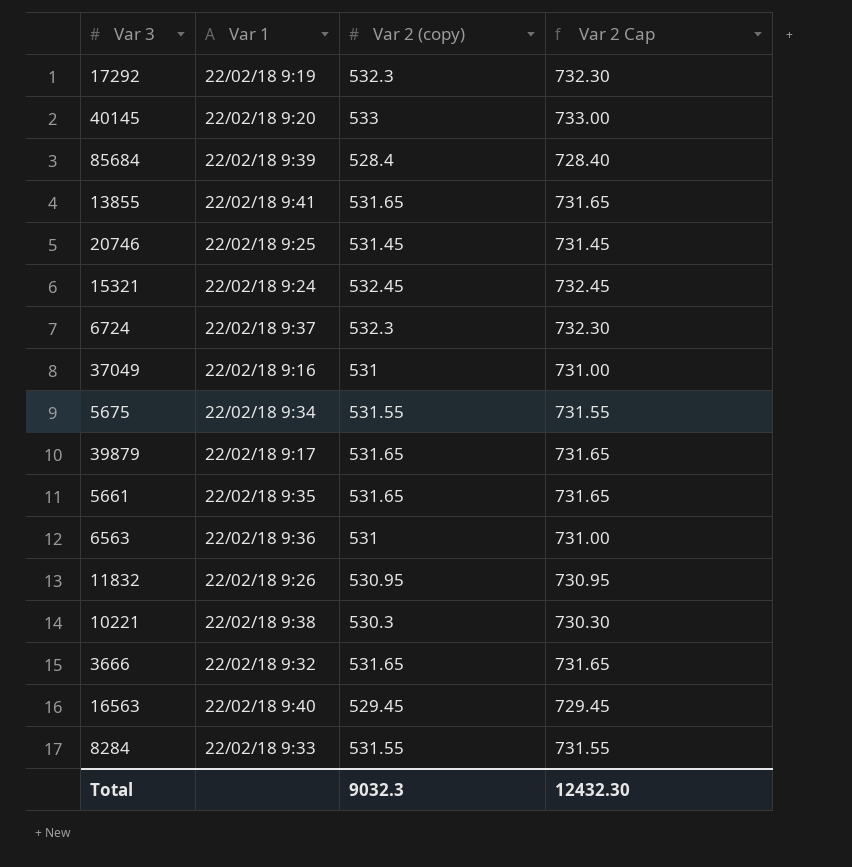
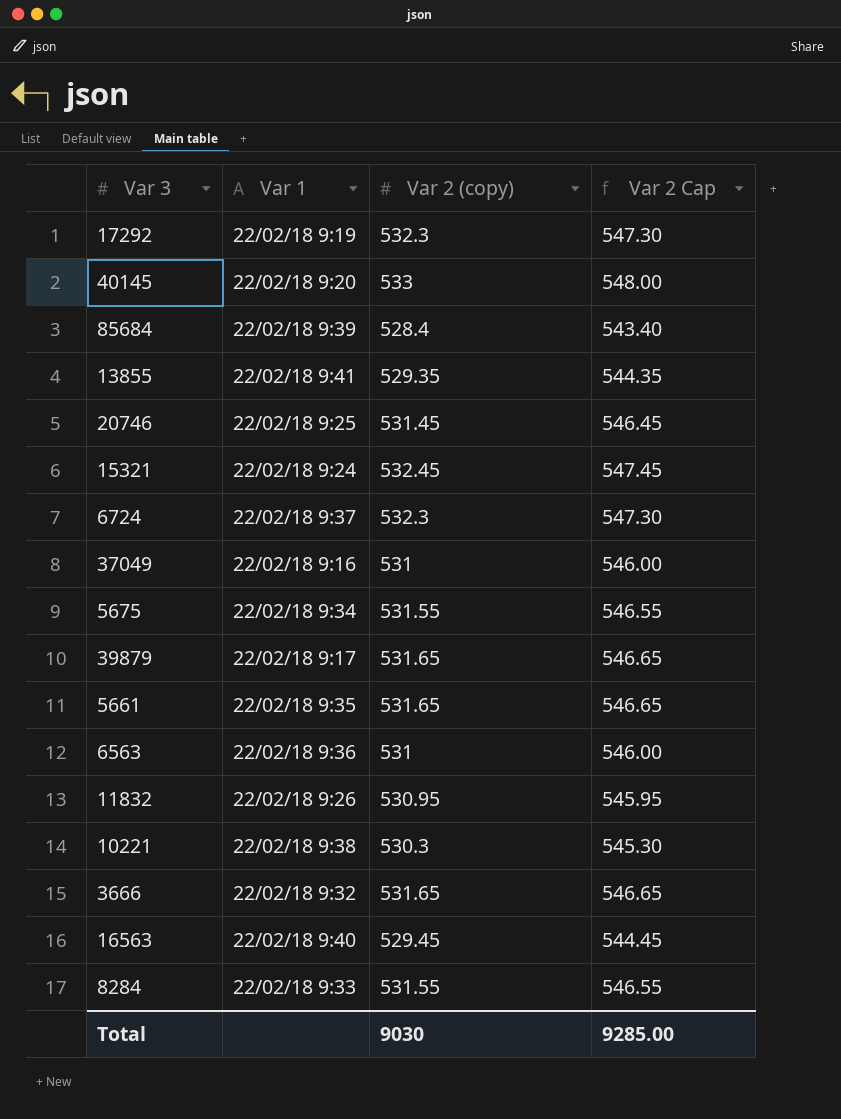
column Var 2 Cap | formula: [Var 2 (copy)] + 200 -> [Var 2 (copy)] + 15
13855 | Var 2 (copy): 531.65 -> 529.35
Total | Var 2 (copy): 9032.3 -> 9030
Total | Var 2 Cap: 12432.30 -> 9285.00

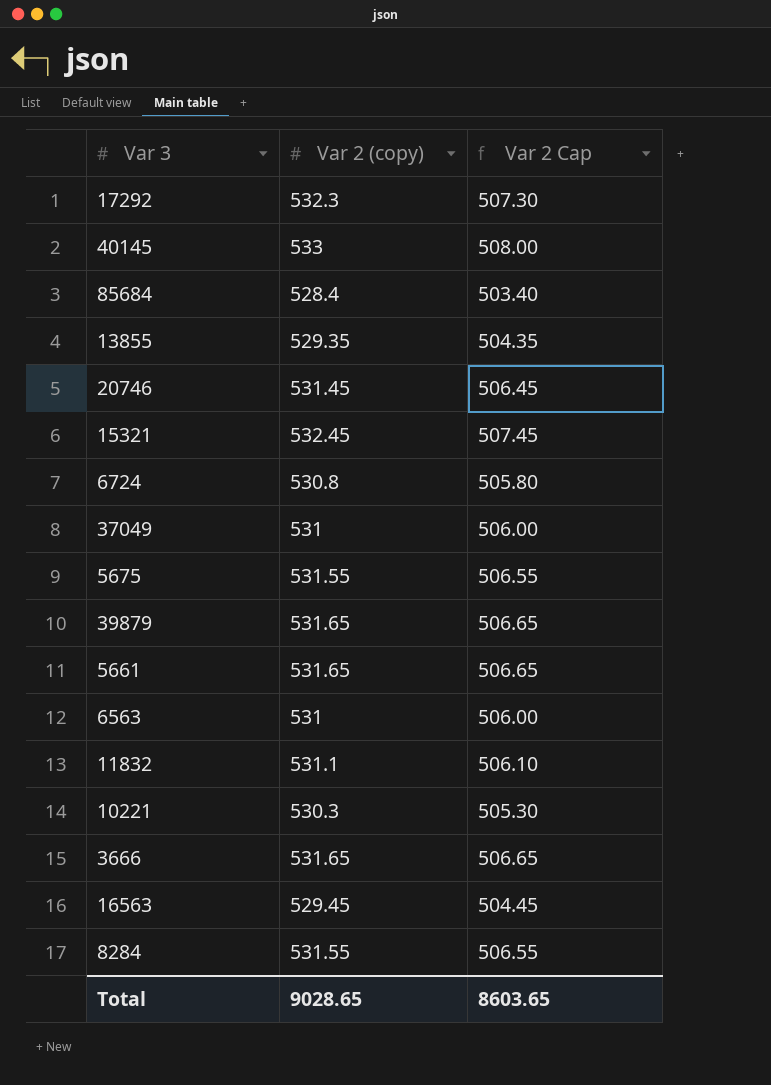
column Var 1 | position: 2 -> none
column Var 2 Cap | formula: [Var 2 (copy)] + 15 -> [Var 2 (copy)] - 25
6724 | Var 2 (copy): 532.3 -> 530.8
11832 | Var 2 (copy): 530.95 -> 531.1
Total | Var 2 (copy): 9030 -> 9028.65
Total | Var 2 Cap: 9285.00 -> 8603.65

